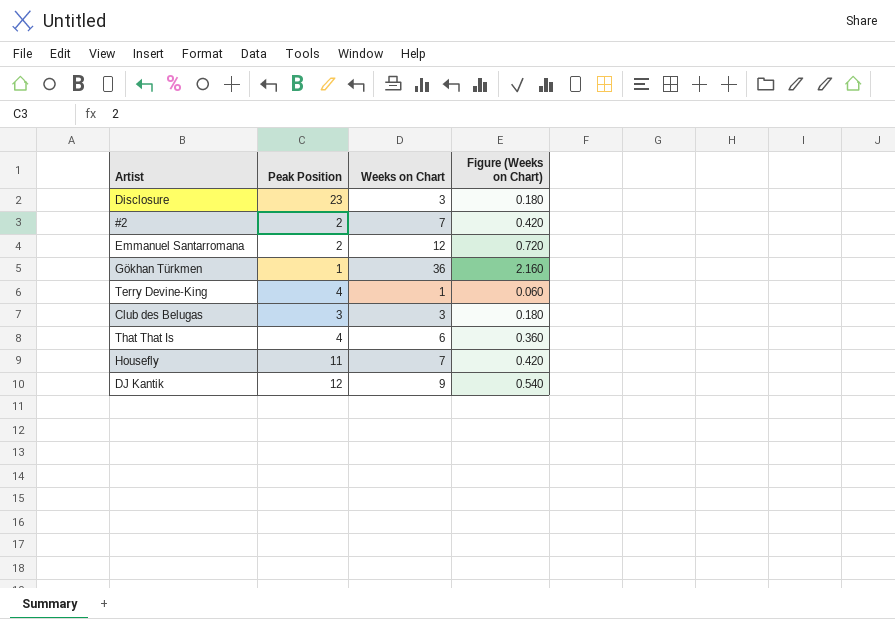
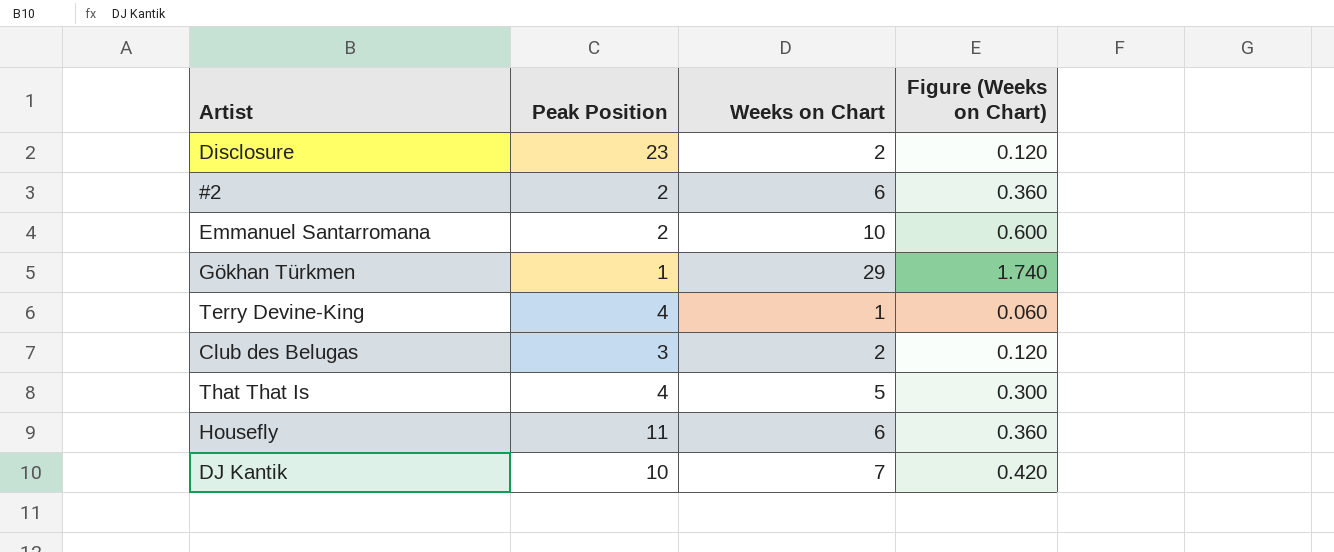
Disclosure | Weeks on Chart: 3 -> 2
Disclosure | Figure (Weeks on Chart): 0.180 -> 0.120
#2 | Weeks on Chart: 7 -> 6
#2 | Figure (Weeks on Chart): 0.420 -> 0.360
Emmanuel Santarromana | Weeks on Chart: 12 -> 10
Emmanuel Santarromana | Figure (Weeks on Chart): 0.720 -> 0.600
Gökhan Türkmen | Weeks on Chart: 36 -> 29
Gökhan Türkmen | Figure (Weeks on Chart): 2.160 -> 1.740
Club des Belugas | Weeks on Chart: 3 -> 2
Club des Belugas | Figure (Weeks on Chart): 0.180 -> 0.120
That That Is | Weeks on Chart: 6 -> 5
That That Is | Figure (Weeks on Chart): 0.360 -> 0.300
Housefly | Weeks on Chart: 7 -> 6
Housefly | Figure (Weeks on Chart): 0.420 -> 0.360
DJ Kantik | Peak Position: 12 -> 10
DJ Kantik | Weeks on Chart: 9 -> 7
DJ Kantik | Figure (Weeks on Chart): 0.540 -> 0.420

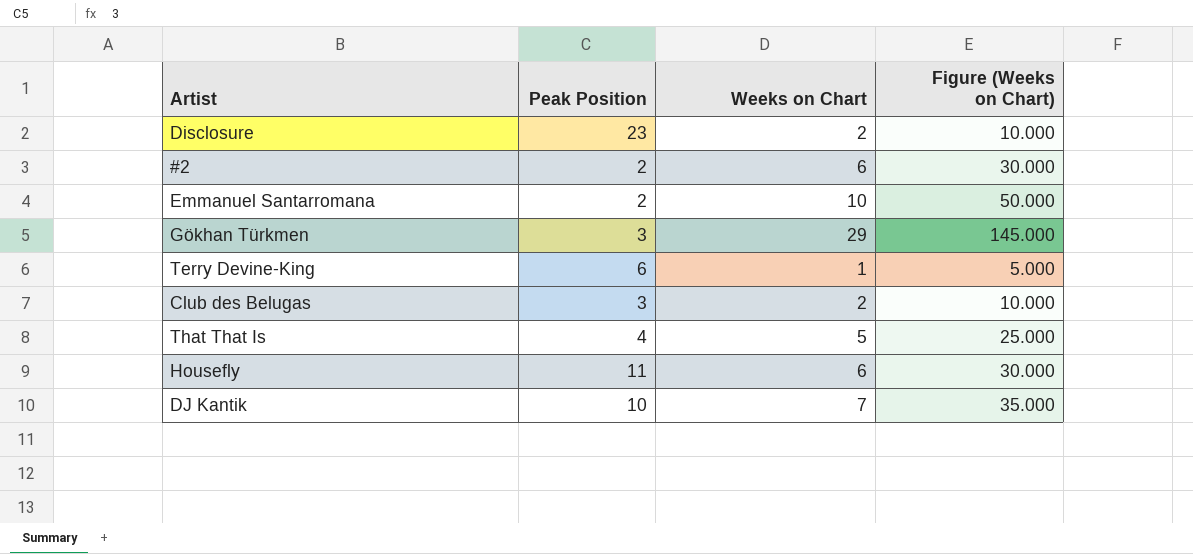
column Figure (Weeks on Chart) | formula: [Weeks on Chart] * 0.06 -> [Weeks on Chart] * 5
Gökhan Türkmen | Peak Position: 1 -> 3
Terry Devine-King | Peak Position: 4 -> 6

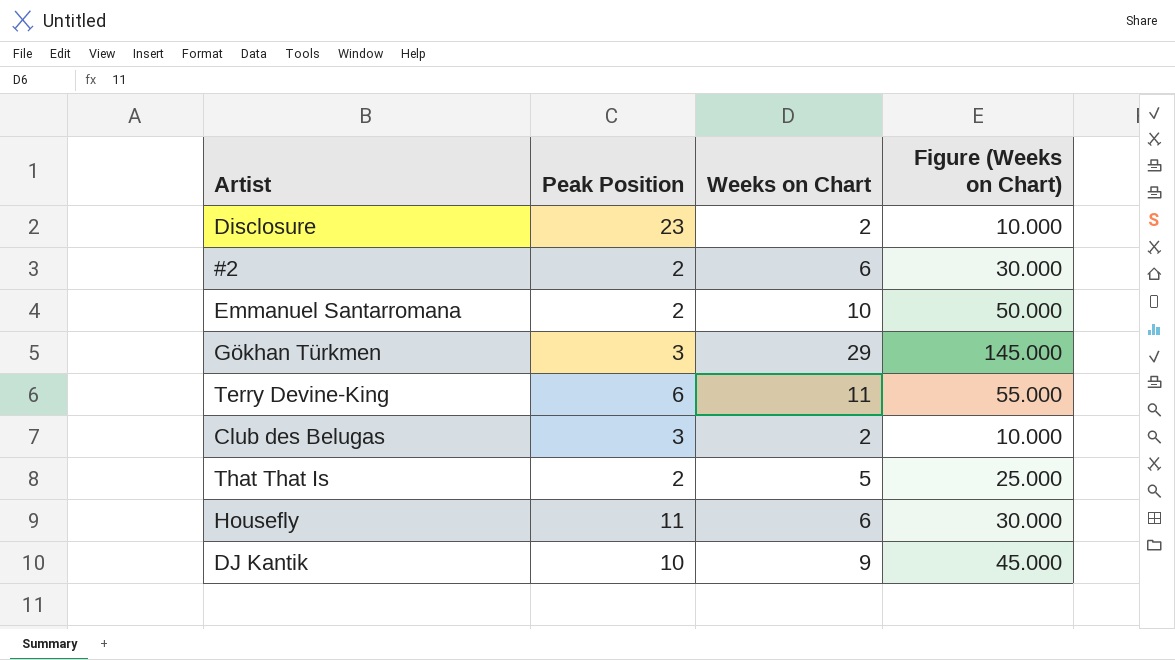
Terry Devine-King | Weeks on Chart: 1 -> 11
Terry Devine-King | Figure (Weeks on Chart): 5.000 -> 55.000
That That Is | Peak Position: 4 -> 2
DJ Kantik | Weeks on Chart: 7 -> 9
DJ Kantik | Figure (Weeks on Chart): 35.000 -> 45.000

